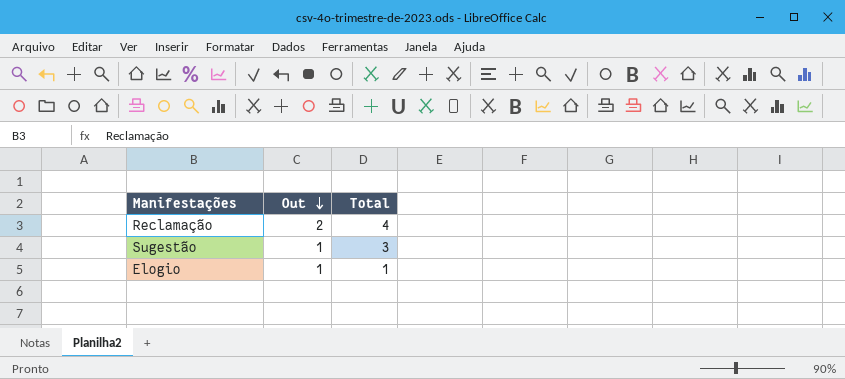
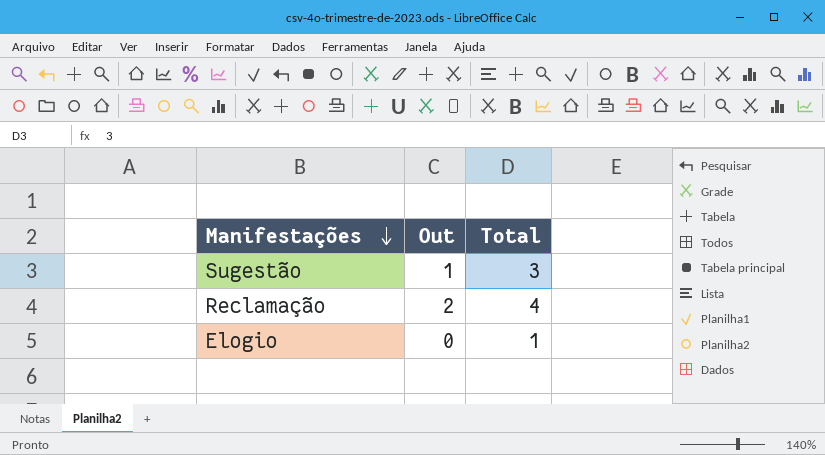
row order: Out descending -> Manifestações descending
Elogio | Out: 1 -> 0

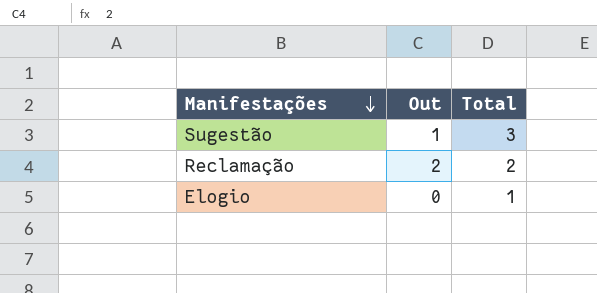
Reclamação | Total: 4 -> 2

